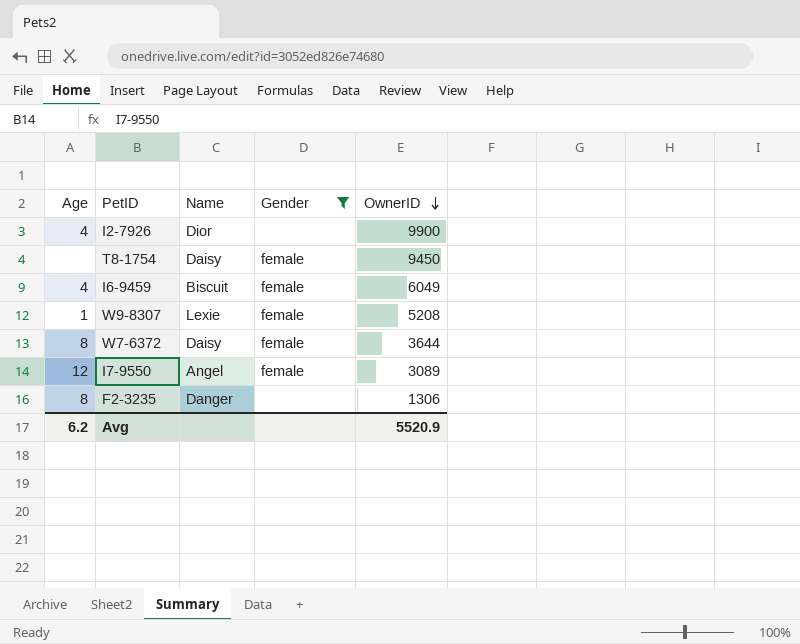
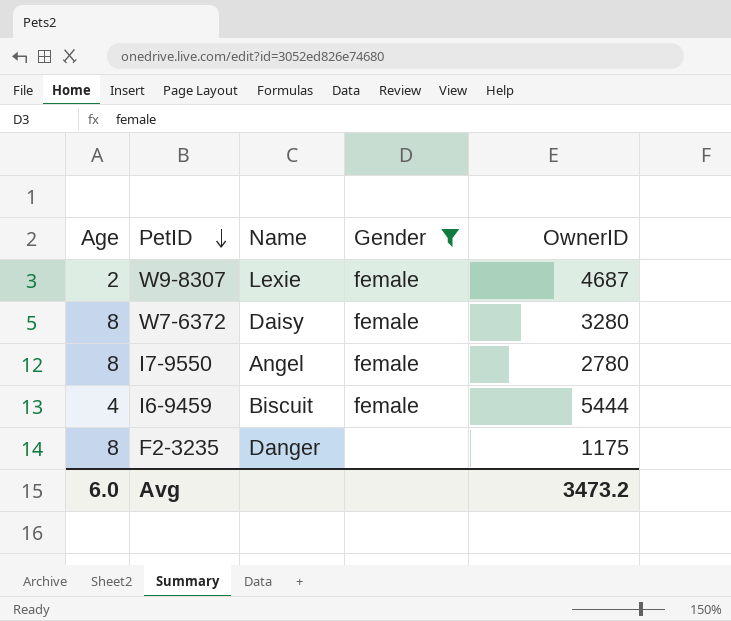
row order: OwnerID descending -> PetID descending
row I2-7926: 4 | Dior | none | 9900 -> none
row T8-1754: none | Daisy | female | 9450 -> none
W9-8307 | Age: 1 -> 2
W9-8307 | OwnerID: 5208 -> 4687
W7-6372 | OwnerID: 3644 -> 3280
I7-9550 | Age: 12 -> 8
I7-9550 | OwnerID: 3089 -> 2780
I6-9459 | OwnerID: 6049 -> 5444
F2-3235 | OwnerID: 1306 -> 1175
Avg | Age: 6.2 -> 6.0
Avg | OwnerID: 5520.9 -> 3473.2

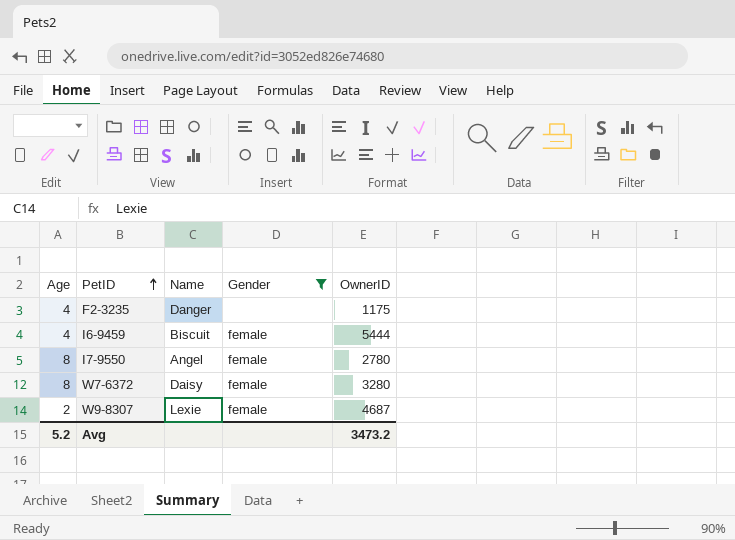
row order: PetID descending -> PetID ascending
F2-3235 | Age: 8 -> 4
Avg | Age: 6.0 -> 5.2

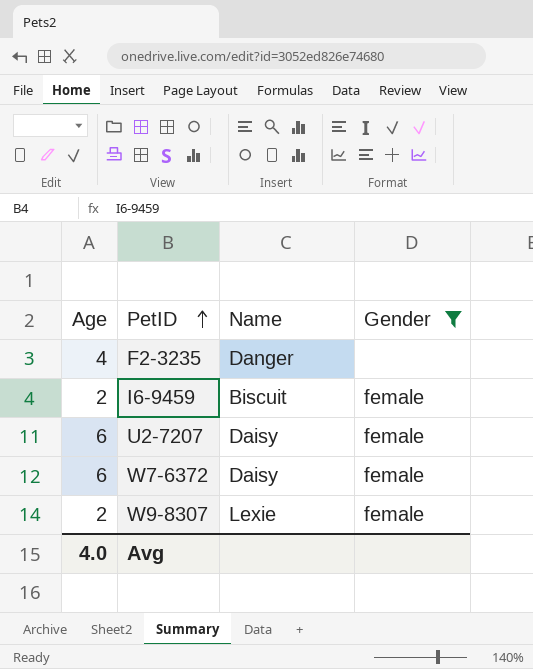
column OwnerID | position: 5 -> none
row I7-9550: 8 | Angel | female | 2780 -> none
I6-9459 | Age: 4 -> 2
row U2-7207: none -> 6 | Daisy | female
W7-6372 | Age: 8 -> 6
Avg | Age: 5.2 -> 4.0

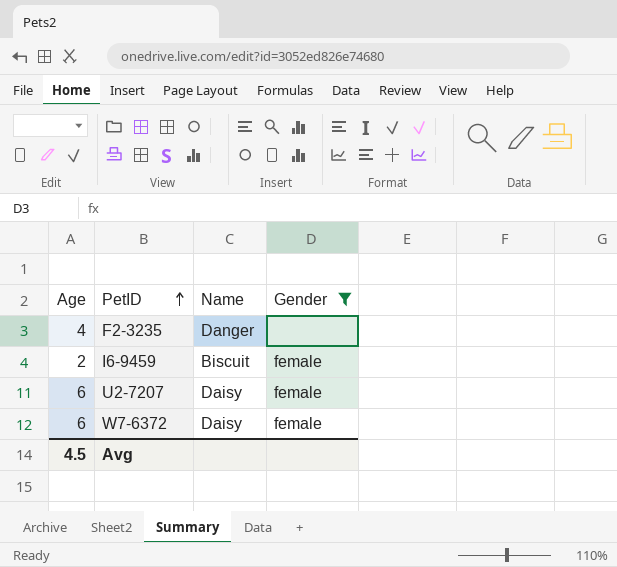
row W9-8307: 2 | Lexie | female -> none
Avg | Age: 4.0 -> 4.5

